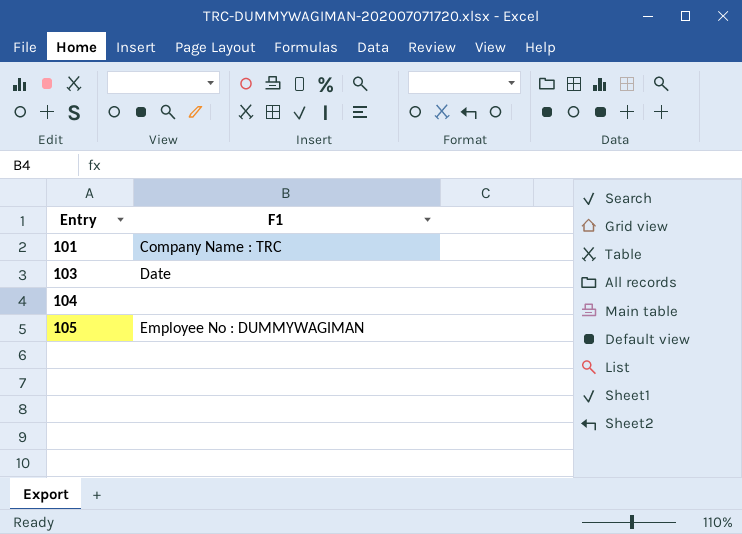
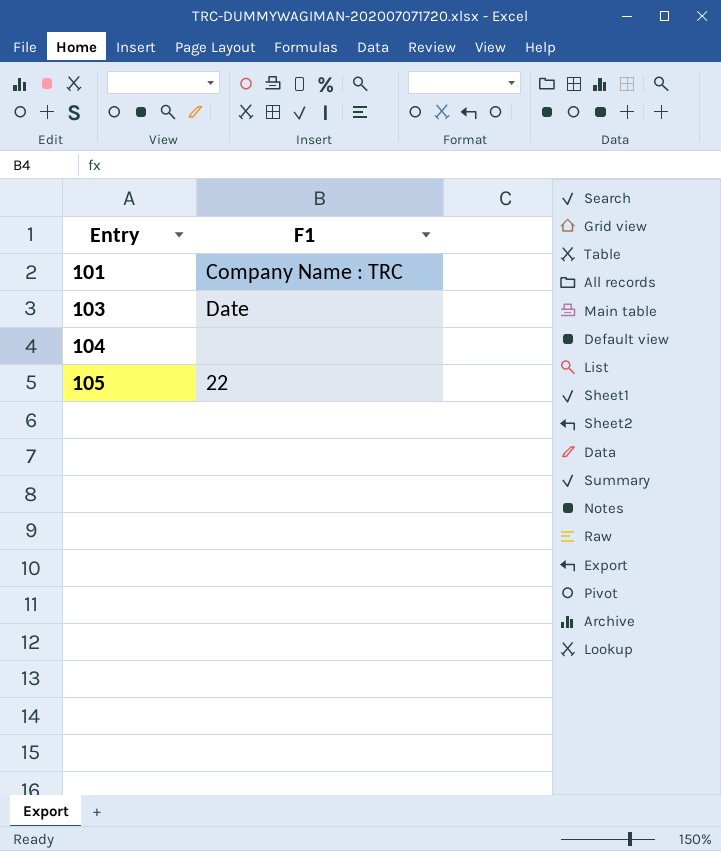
105 | F1: Employee No : DUMMYWAGIMAN -> 22

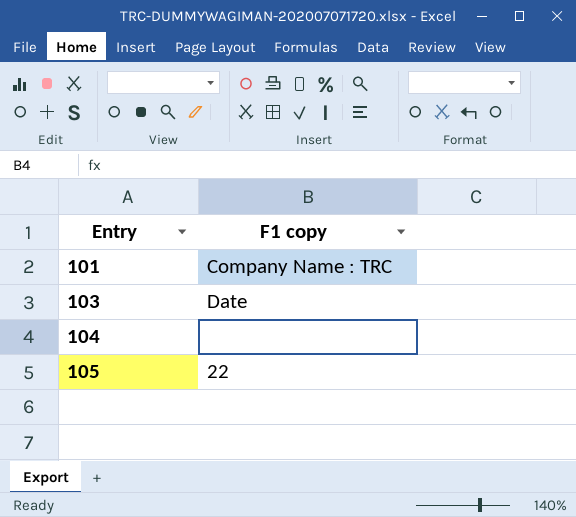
column name: F1 -> F1 copy

